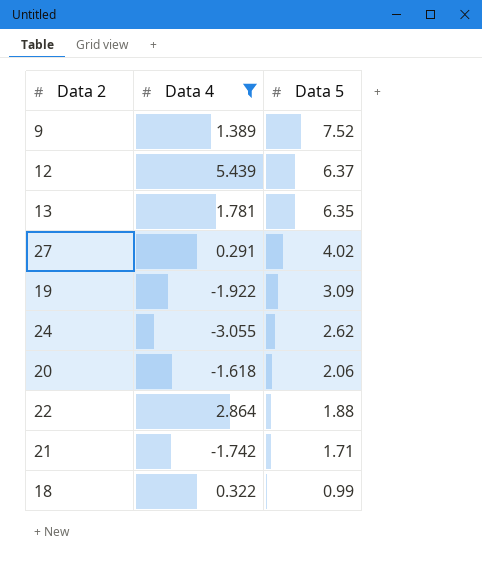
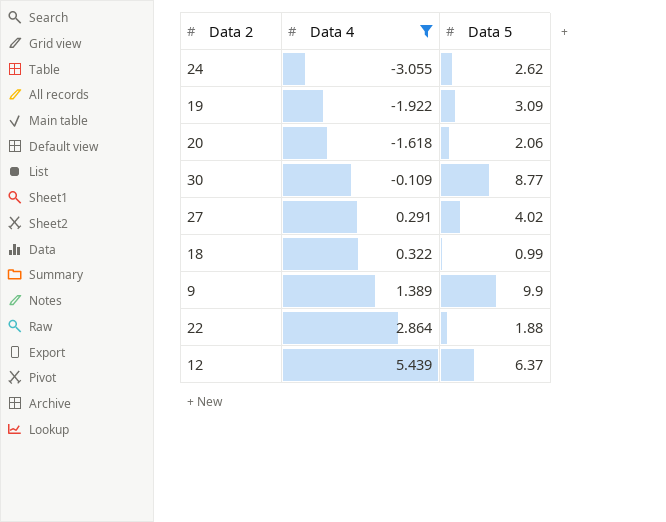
row order: Data 5 descending -> Data 4 ascending
row 13: 1.781 | 6.35 -> none
row 21: -1.742 | 1.71 -> none
row 30: none -> -0.109 | 8.77
9 | Data 5: 7.52 -> 9.9

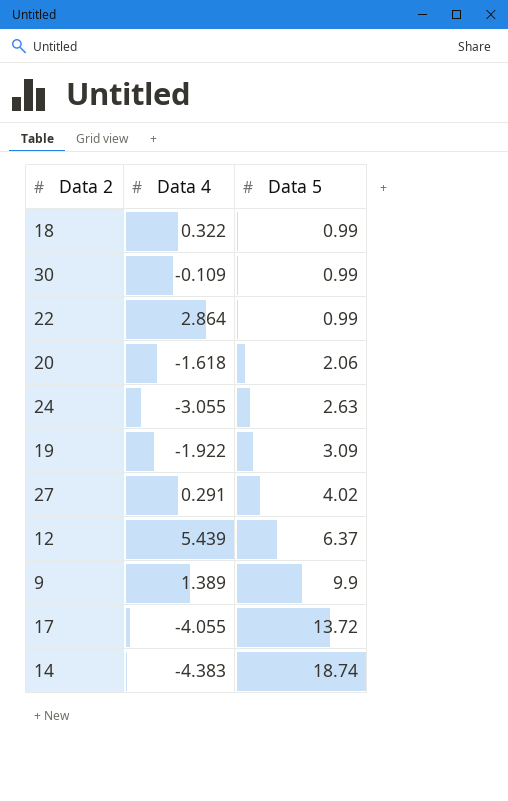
filter: Data 4 >= -3.055 -> none
row order: Data 4 ascending -> Data 5 ascending
30 | Data 5: 8.77 -> 0.99
22 | Data 5: 1.88 -> 0.99
24 | Data 5: 2.62 -> 2.63

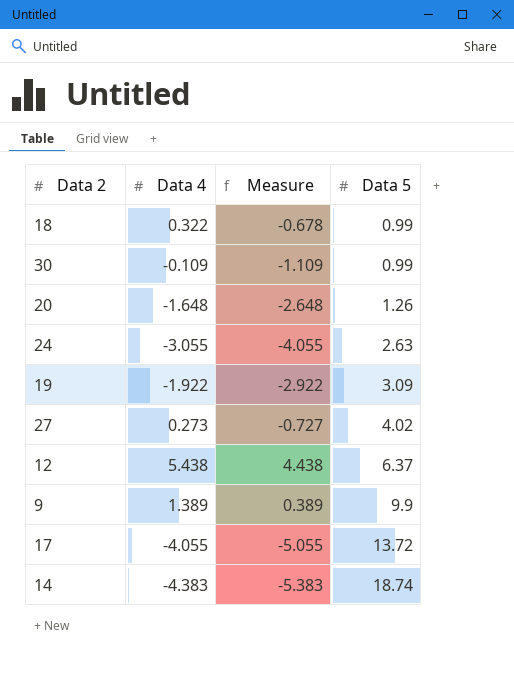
column Measure | formula: none -> [Data 4] - 1
row 22: 2.864 | 0.99 -> none
20 | Data 4: -1.618 -> -1.648
20 | Data 5: 2.06 -> 1.26
27 | Data 4: 0.291 -> 0.273
12 | Data 4: 5.439 -> 5.438

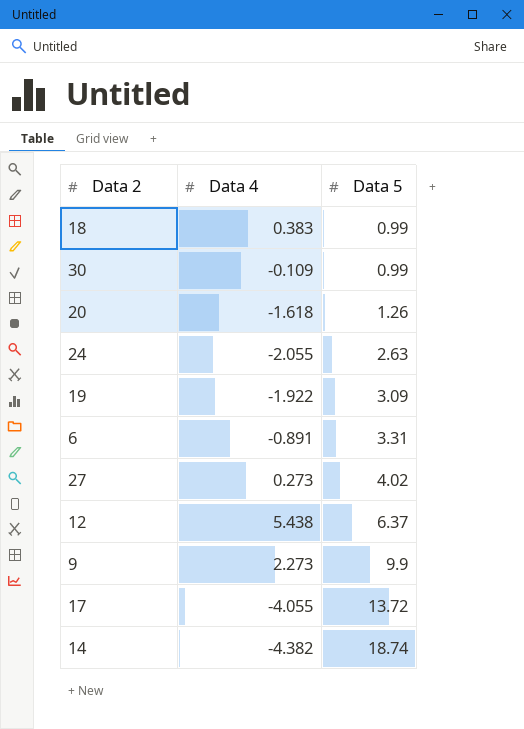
column Measure | formula: [Data 4] - 1 -> none
18 | Data 4: 0.322 -> 0.383
20 | Data 4: -1.648 -> -1.618
24 | Data 4: -3.055 -> -2.055
row 6: none -> -0.891 | 3.31
9 | Data 4: 1.389 -> 2.273
14 | Data 4: -4.383 -> -4.382

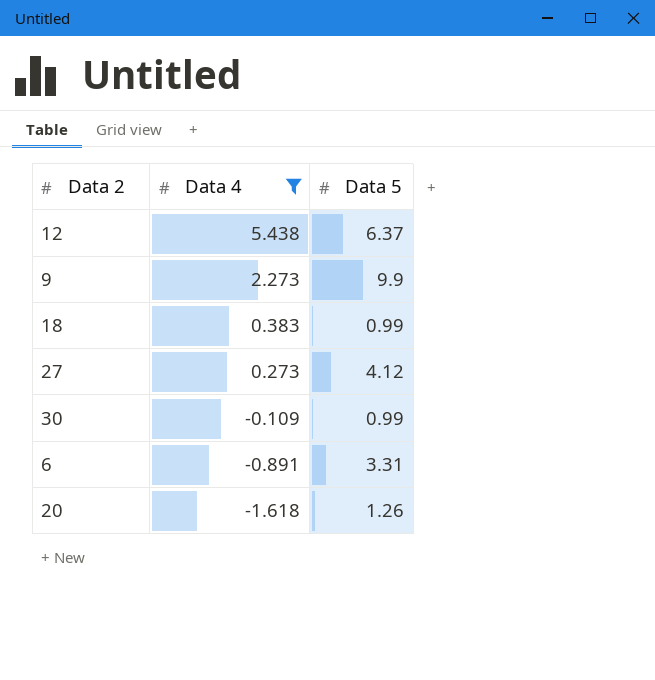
filter: none -> Data 4 >= -1.618
row order: Data 5 ascending -> Data 4 descending
27 | Data 5: 4.02 -> 4.12

